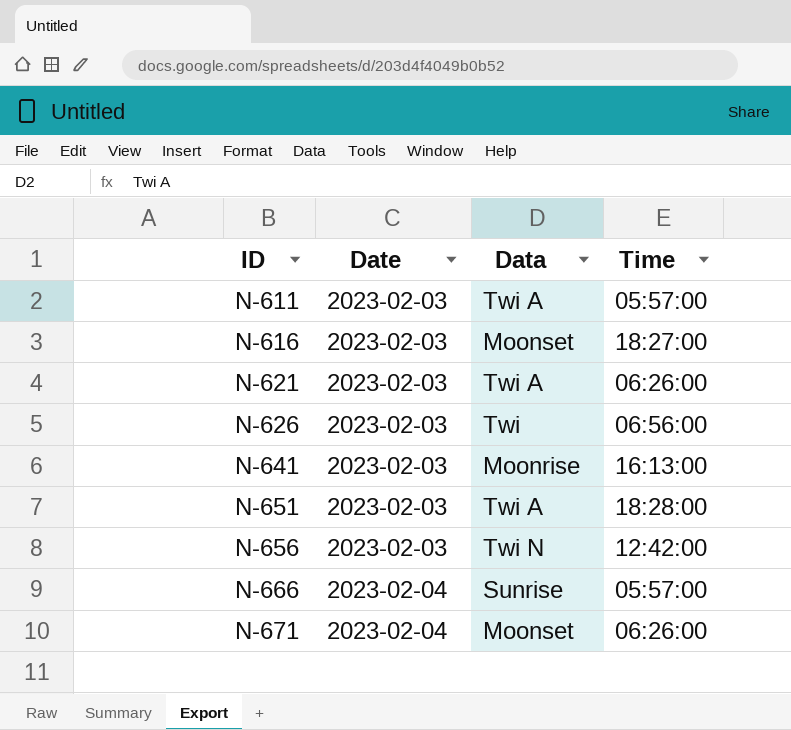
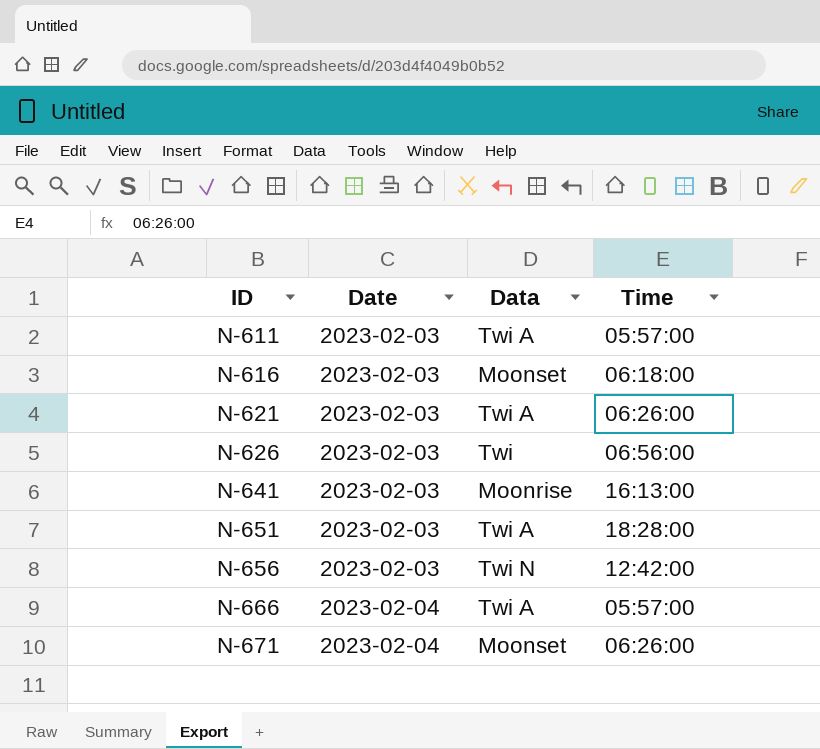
N-616 | Time: 18:27:00 -> 06:18:00
N-666 | Data: Sunrise -> Twi A

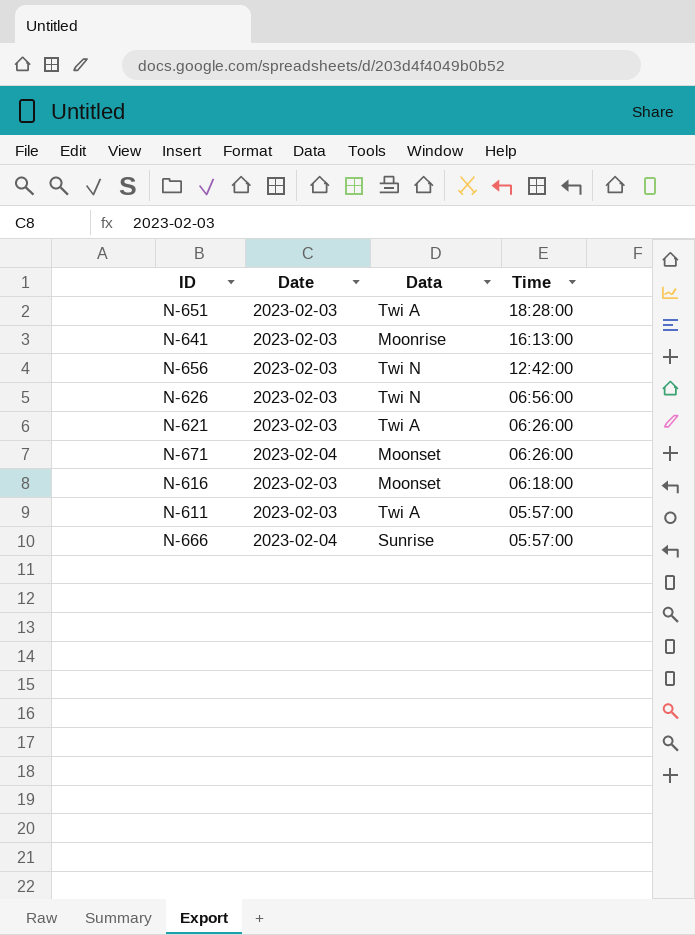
row order: ID ascending -> Time descending
N-626 | Data: Twi -> Twi N
N-666 | Data: Twi A -> Sunrise

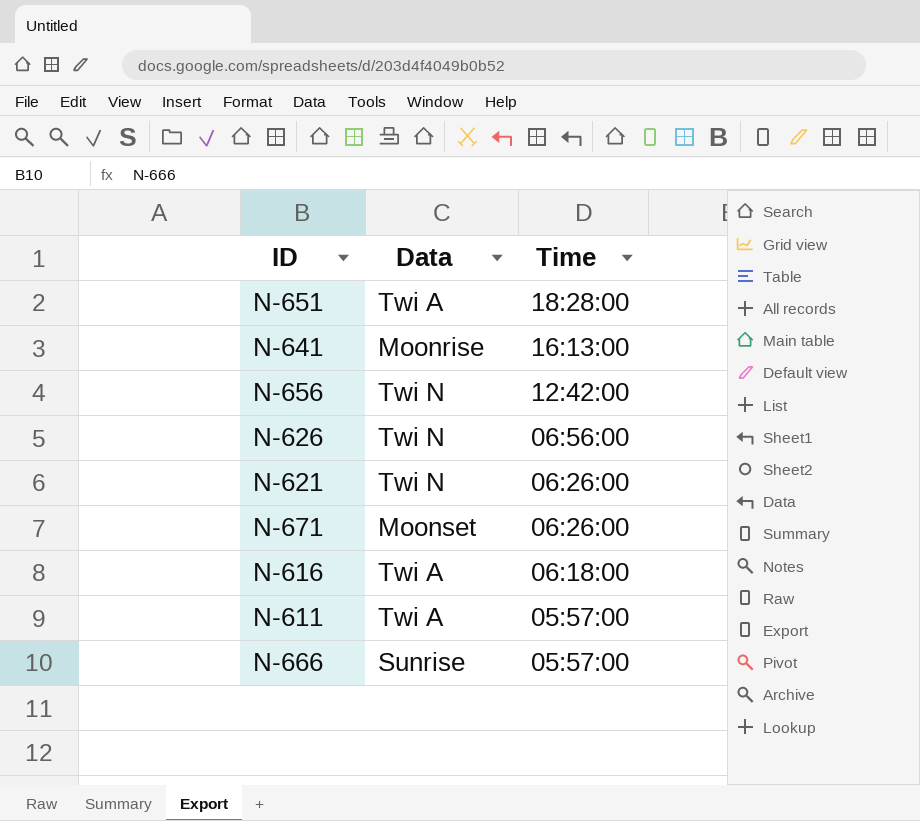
column Date | position: 2 -> none
N-621 | Data: Twi A -> Twi N
N-616 | Data: Moonset -> Twi A

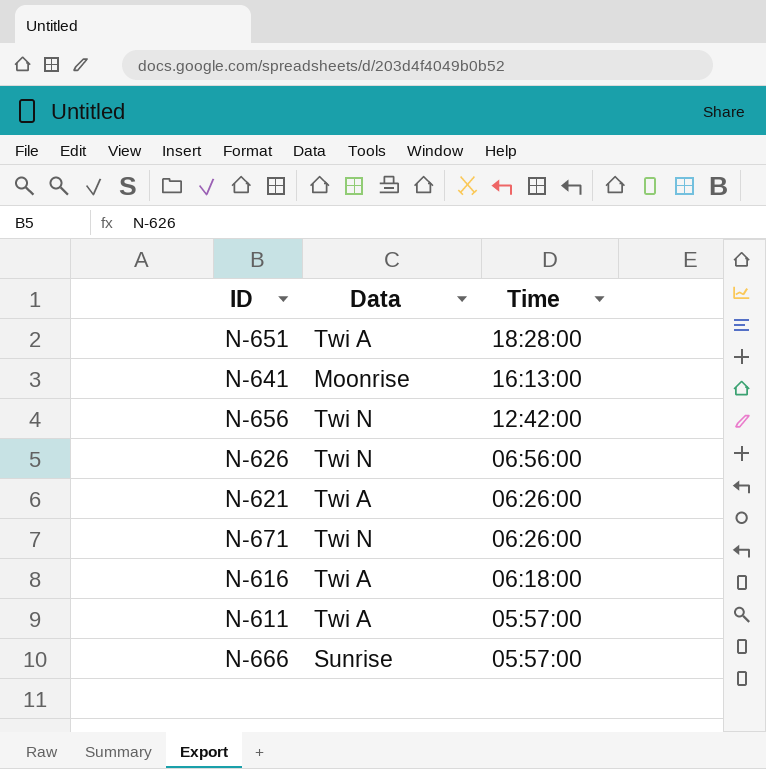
N-621 | Data: Twi N -> Twi A
N-671 | Data: Moonset -> Twi N

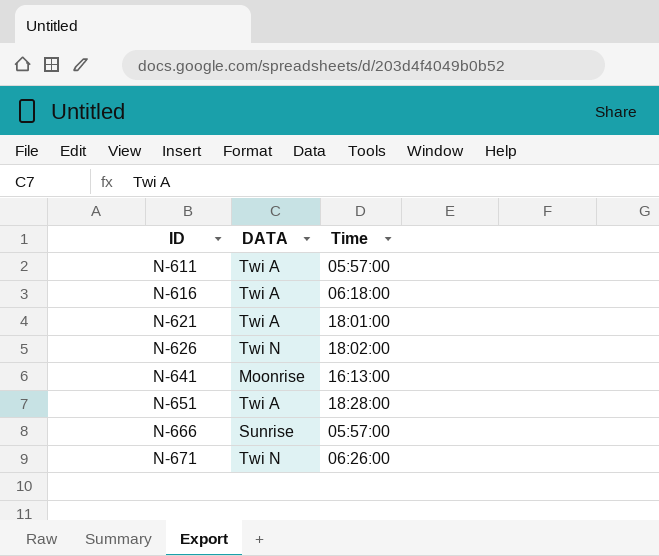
row order: Time descending -> ID ascending
column name: Data -> DATA
row N-656: Twi N | 12:42:00 -> none
N-621 | Time: 06:26:00 -> 18:01:00
N-626 | Time: 06:56:00 -> 18:02:00

